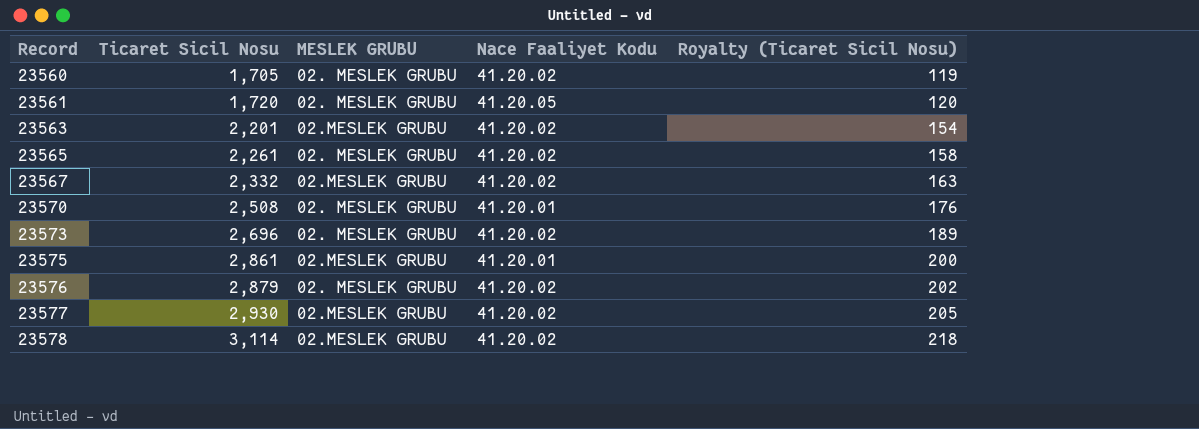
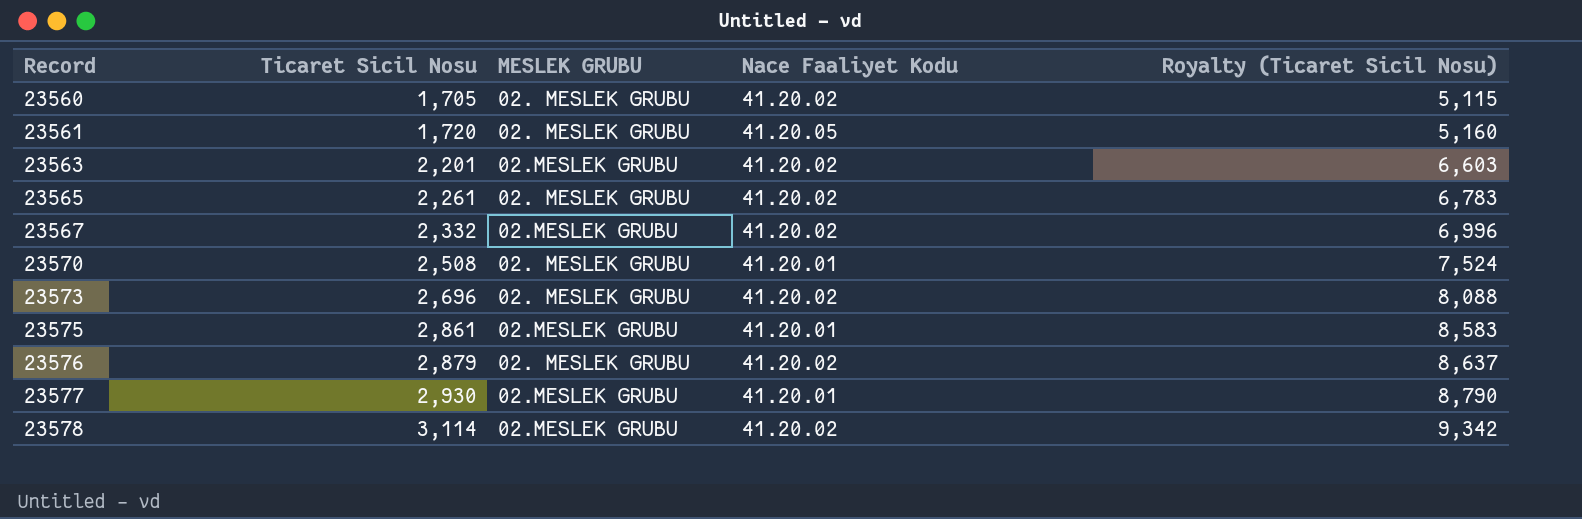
column Royalty (Ticaret Sicil Nosu) | formula: [Ticaret Sicil Nosu] * 0.07 -> [Ticaret Sicil Nosu] * 3
23577 | Nace Faaliyet Kodu: 41.20.02 -> 41.20.01

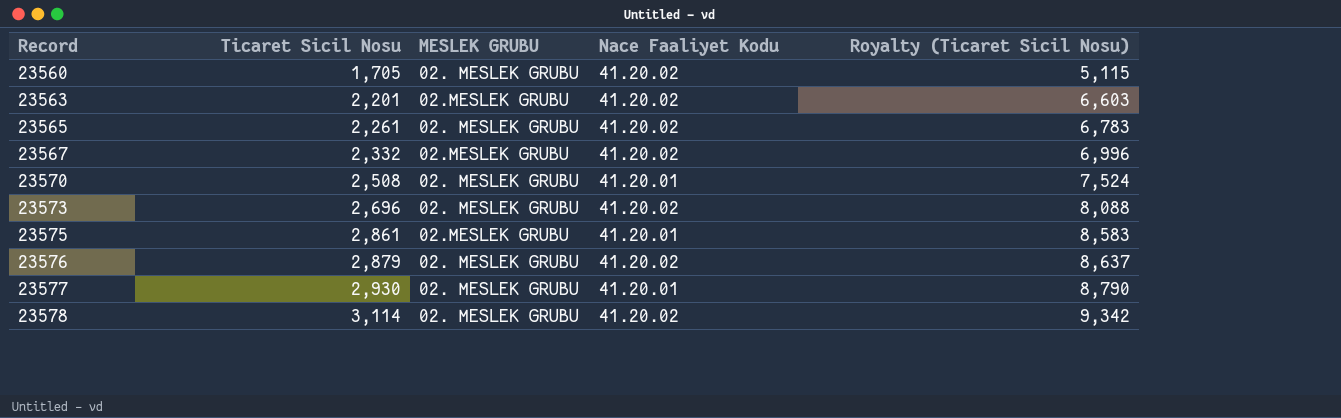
row 23561: 1,720 | 02. MESLEK GRUBU | 41.20.05 | 5,160 -> none
23577 | MESLEK GRUBU: 02.MESLEK GRUBU -> 02. MESLEK GRUBU
23578 | MESLEK GRUBU: 02.MESLEK GRUBU -> 02. MESLEK GRUBU

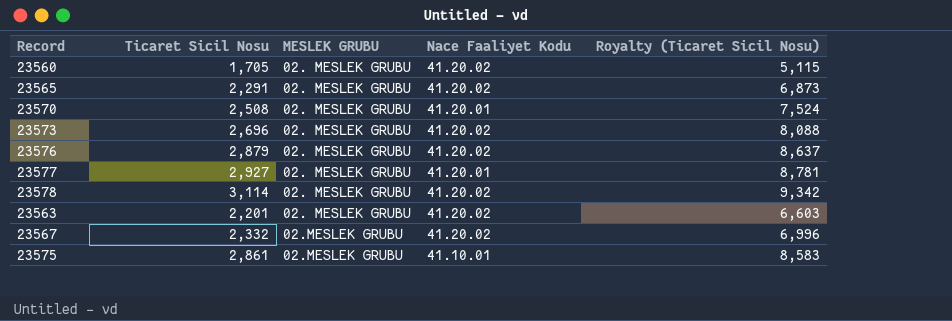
row order: Record ascending -> MESLEK GRUBU ascending
23565 | Ticaret Sicil Nosu: 2,261 -> 2,291
23565 | Royalty (Ticaret Sicil Nosu): 6,783 -> 6,873
23577 | Ticaret Sicil Nosu: 2,930 -> 2,927
23577 | Royalty (Ticaret Sicil Nosu): 8,790 -> 8,781
23563 | MESLEK GRUBU: 02.MESLEK GRUBU -> 02. MESLEK GRUBU
23575 | Nace Faaliyet Kodu: 41.20.01 -> 41.10.01

